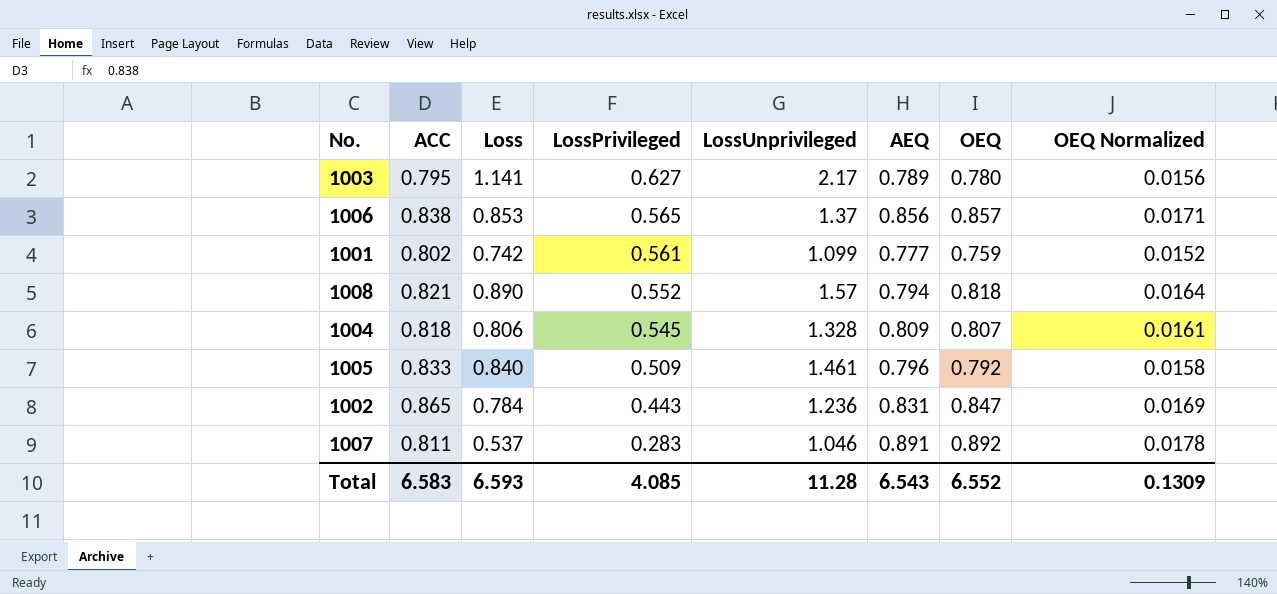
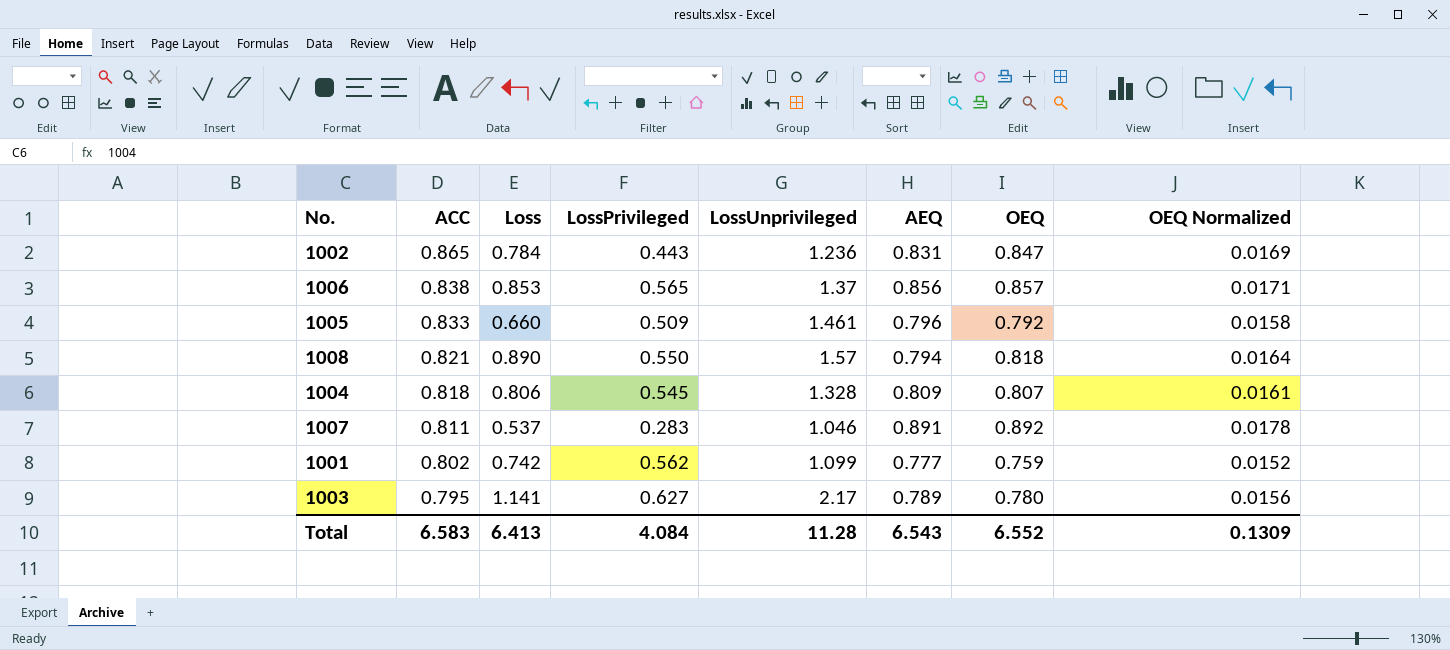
row order: LossPrivileged descending -> ACC descending
1005 | Loss: 0.840 -> 0.660
1008 | LossPrivileged: 0.552 -> 0.550
1001 | LossPrivileged: 0.561 -> 0.562
Total | Loss: 6.593 -> 6.413
Total | LossPrivileged: 4.085 -> 4.084

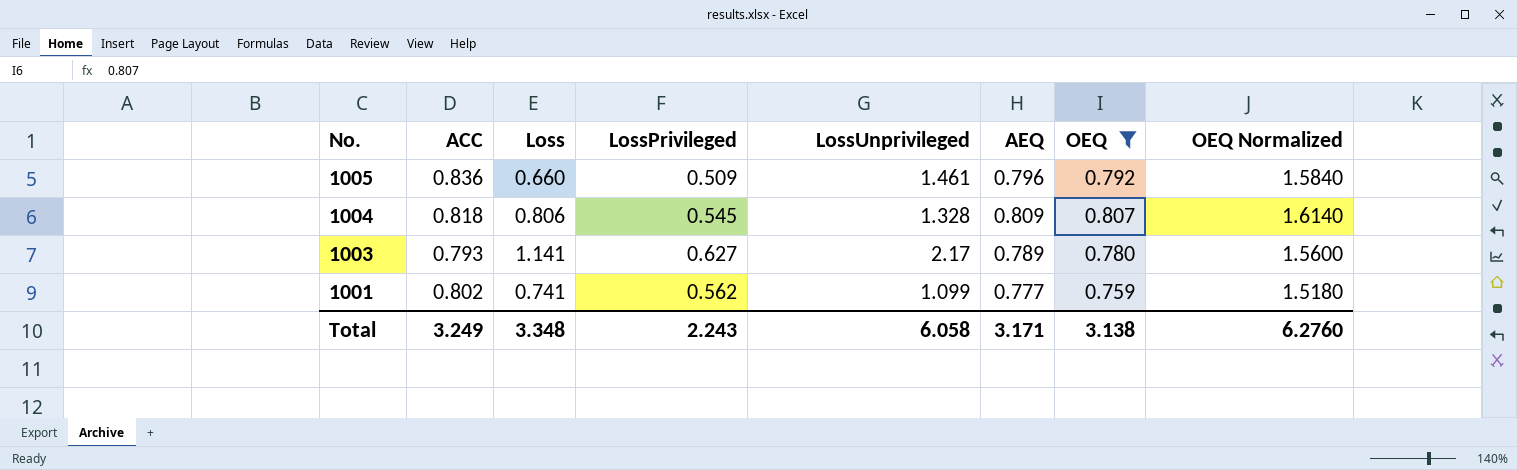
filter: none -> OEQ <= 0.807
row order: ACC descending -> No. descending
column OEQ Normalized | formula: [OEQ] * 0.02 -> [OEQ] * 2
1005 | ACC: 0.833 -> 0.836
1003 | ACC: 0.795 -> 0.793
1001 | Loss: 0.742 -> 0.741
Total | ACC: 6.583 -> 3.249
Total | Loss: 6.413 -> 3.348
Total | LossPrivileged: 4.084 -> 2.243
Total | LossUnprivileged: 11.28 -> 6.058
Total | AEQ: 6.543 -> 3.171
Total | OEQ: 6.552 -> 3.138
Total | OEQ Normalized: 0.1309 -> 6.2760

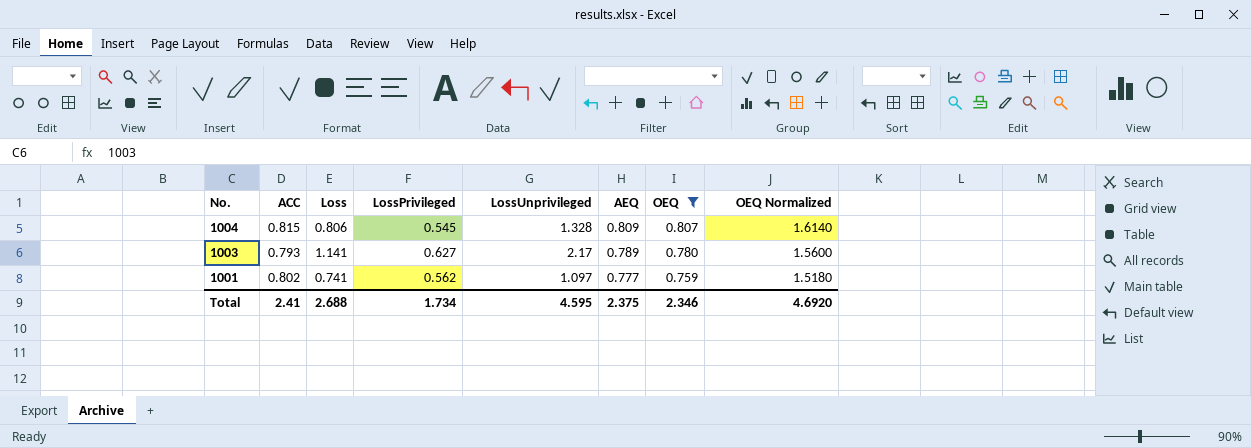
row 1005: 0.836 | 0.660 | 0.509 | 1.461 | 0.796 | 0.792 | 1.5840 -> none
1004 | ACC: 0.818 -> 0.815
1001 | LossUnprivileged: 1.099 -> 1.097
Total | ACC: 3.249 -> 2.41
Total | Loss: 3.348 -> 2.688
Total | LossPrivileged: 2.243 -> 1.734
Total | LossUnprivileged: 6.058 -> 4.595
Total | AEQ: 3.171 -> 2.375
Total | OEQ: 3.138 -> 2.346
Total | OEQ Normalized: 6.2760 -> 4.6920

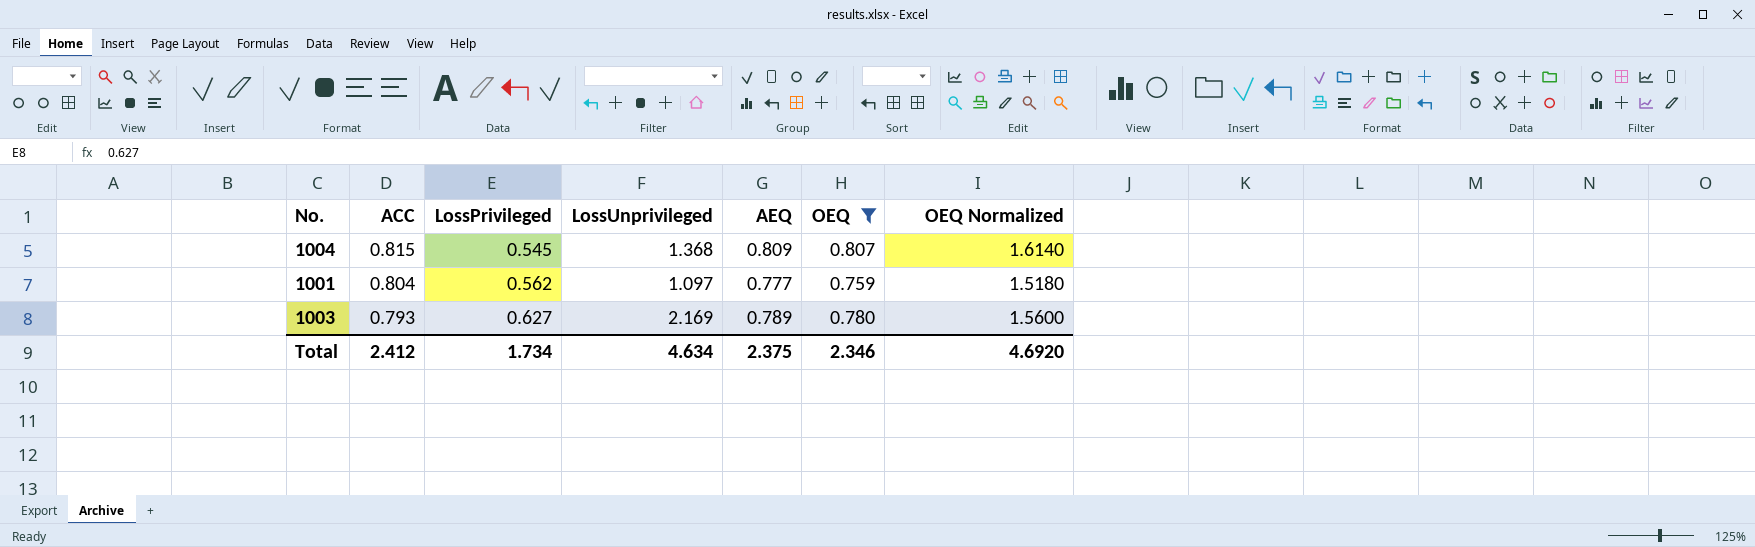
row order: No. descending -> ACC descending
column Loss | position: 3 -> none
1004 | LossUnprivileged: 1.328 -> 1.368
1001 | ACC: 0.802 -> 0.804
1003 | LossUnprivileged: 2.17 -> 2.169
Total | ACC: 2.41 -> 2.412
Total | LossUnprivileged: 4.595 -> 4.634

